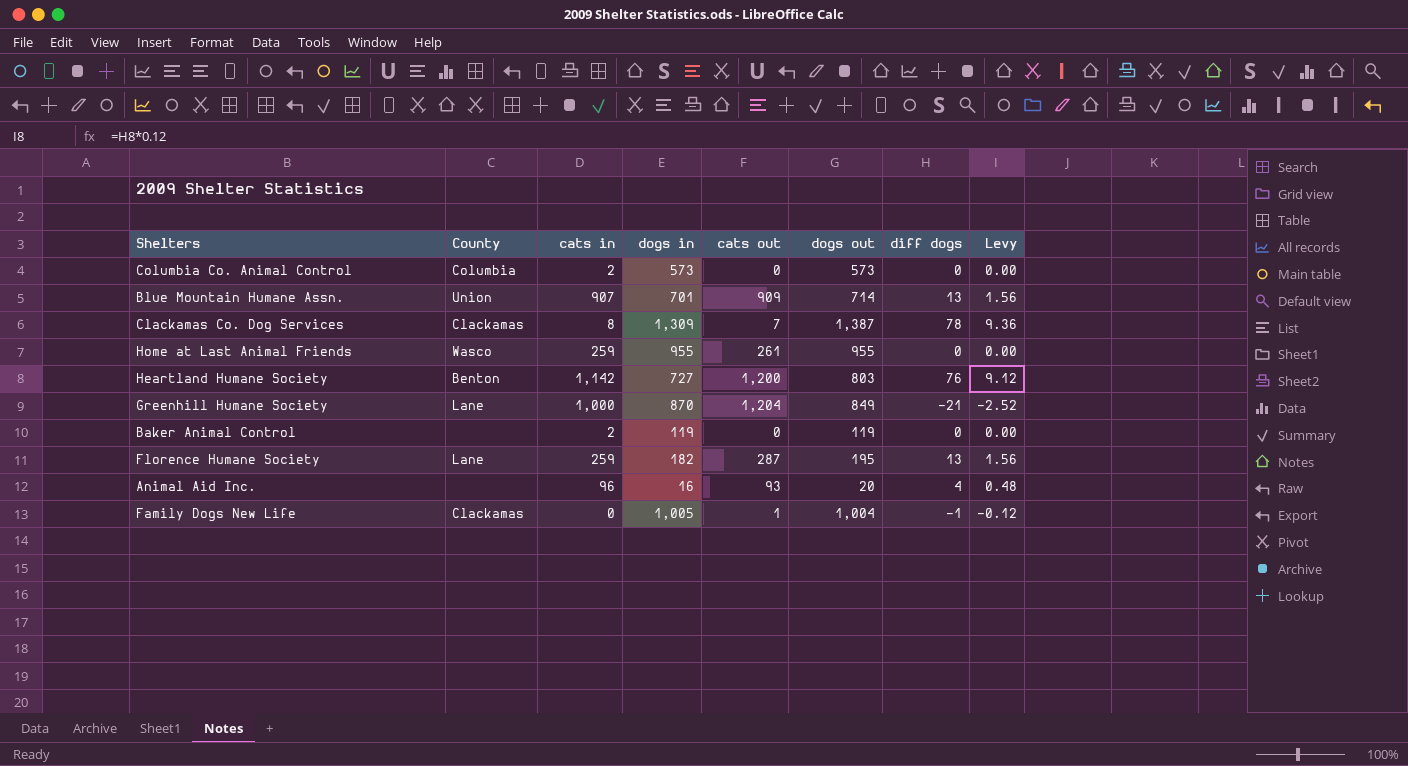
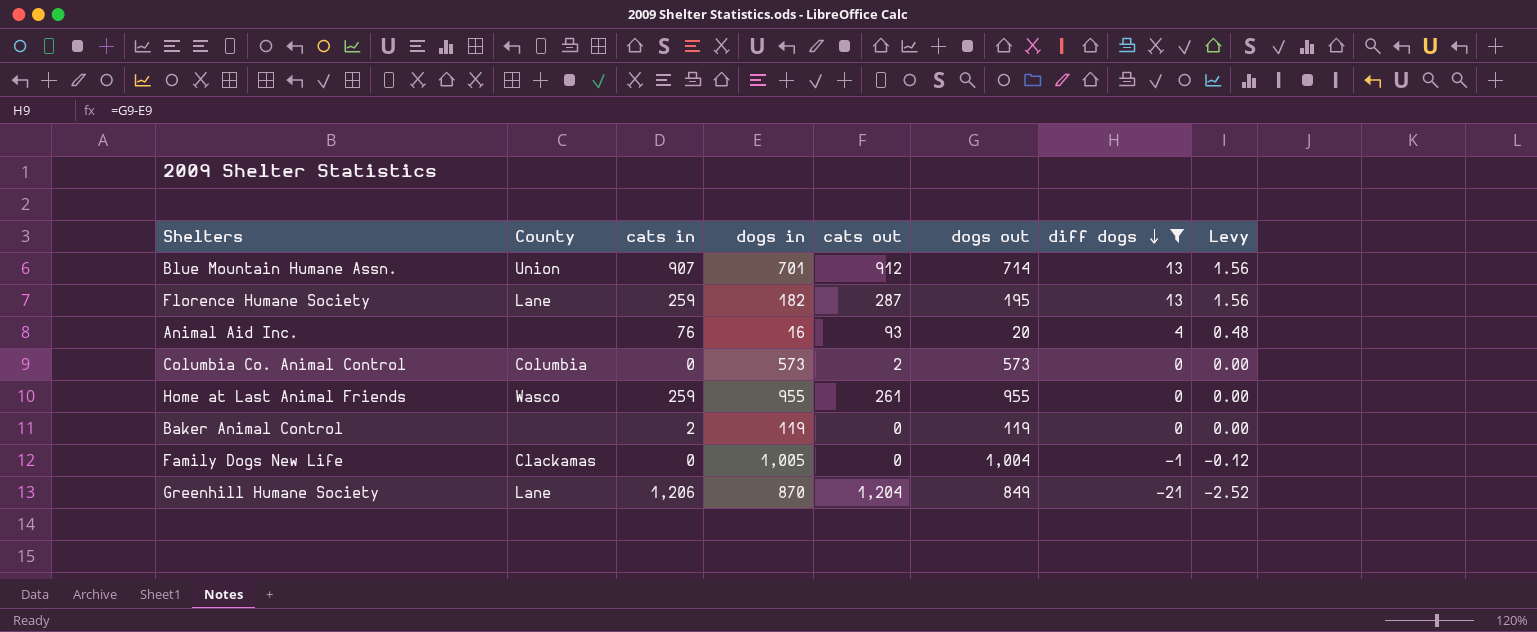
filter: none -> diff dogs <= 13
row order: none -> diff dogs descending
Blue Mountain Humane Assn. | cats out: 909 -> 912
Animal Aid Inc. | cats in: 96 -> 76
Columbia Co. Animal Control | cats in: 2 -> 0
Columbia Co. Animal Control | cats out: 0 -> 2
Family Dogs New Life | cats out: 1 -> 0
Greenhill Humane Society | cats in: 1,000 -> 1,206

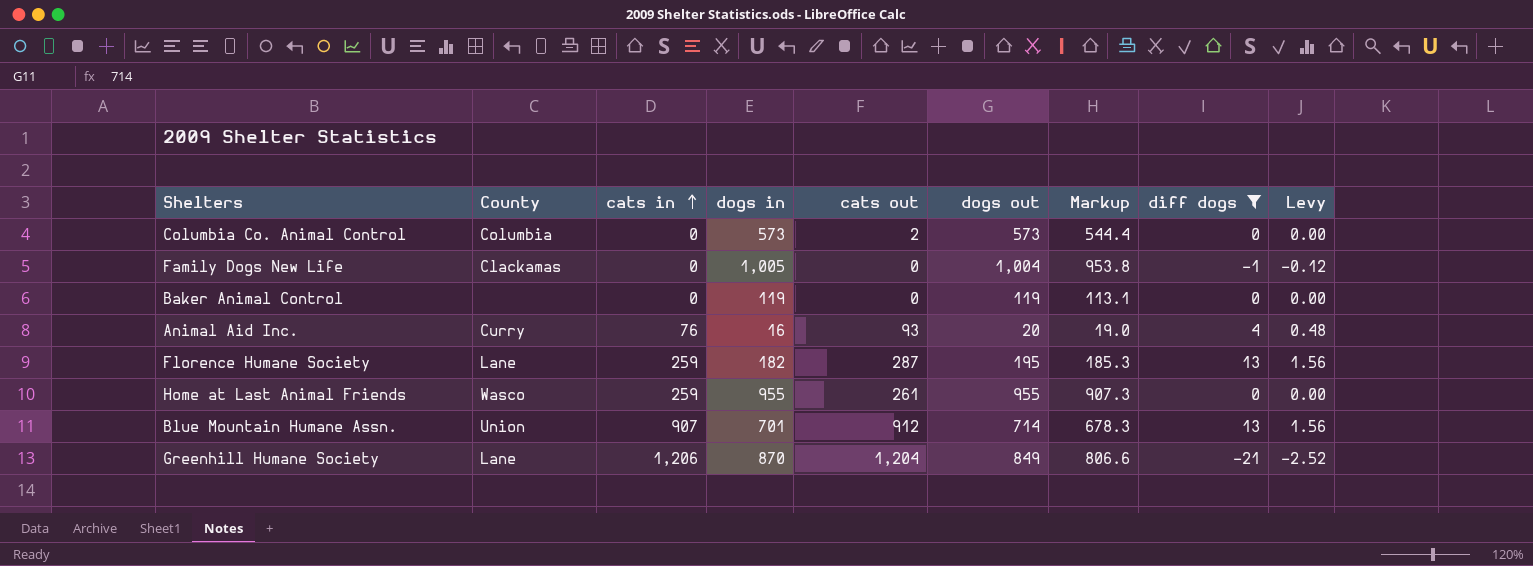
row order: diff dogs descending -> cats in ascending
column Markup | formula: none -> [dogs out] * 0.95
Baker Animal Control | cats in: 2 -> 0
Animal Aid Inc. | County: none -> Curry

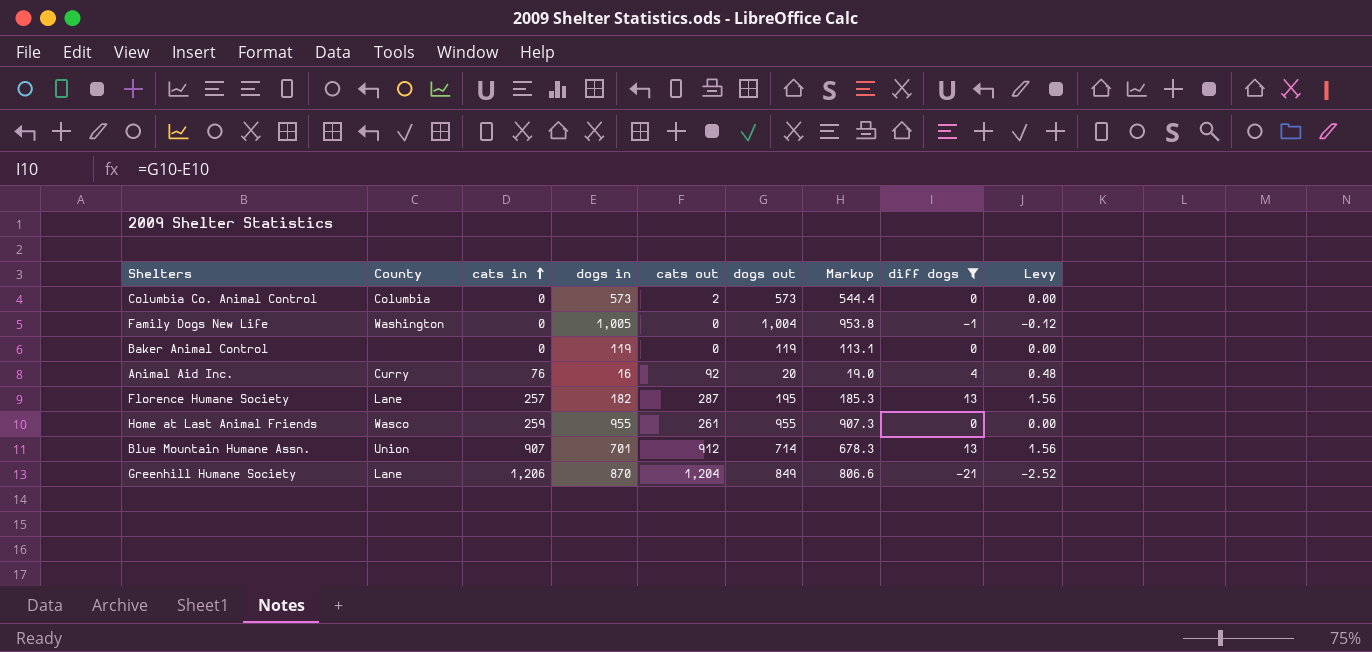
Family Dogs New Life | County: Clackamas -> Washington
Animal Aid Inc. | cats out: 93 -> 92
Florence Humane Society | cats in: 259 -> 257

